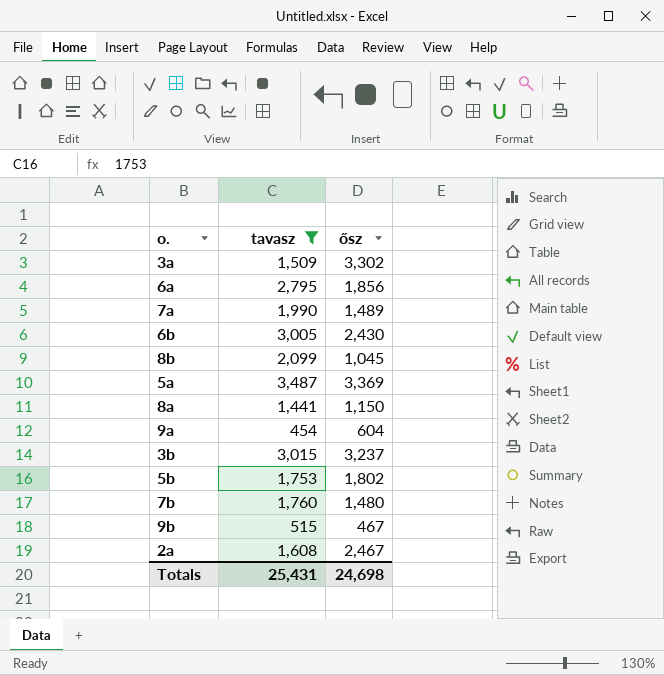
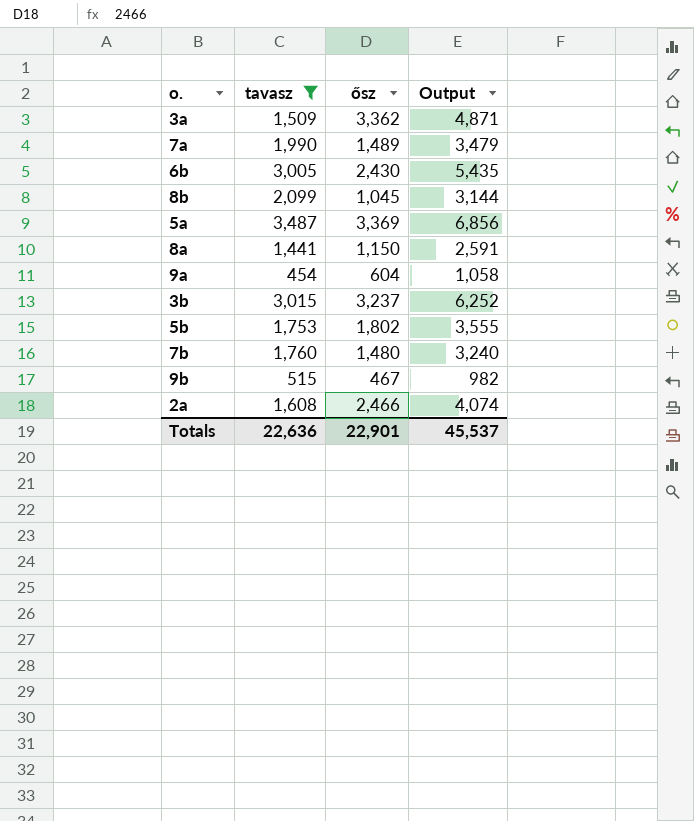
column Output | formula: none -> [tavasz] + [ősz]
row 6a: 2,795 | 1,856 -> none
3a | ősz: 3,302 -> 3,362
2a | ősz: 2,467 -> 2,466
Totals | tavasz: 25,431 -> 22,636
Totals | ősz: 24,698 -> 22,901

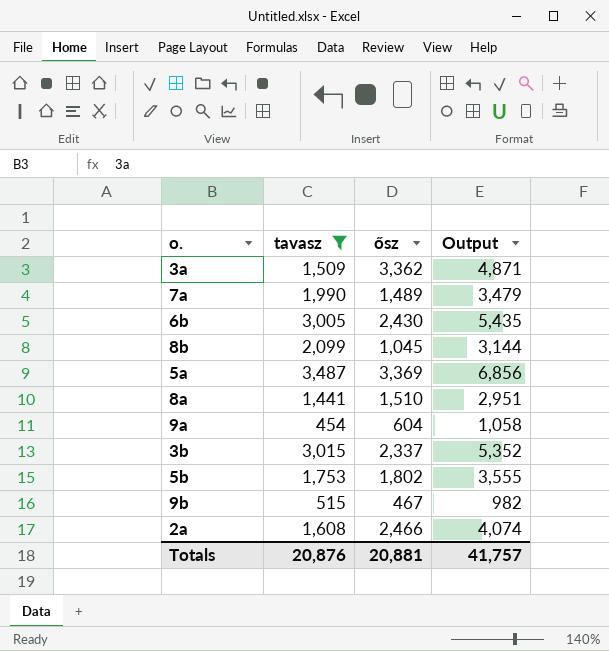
row 7b: 1,760 | 1,480 | 3,240 -> none
8a | ősz: 1,150 -> 1,510
8a | Output: 2,591 -> 2,951
3b | ősz: 3,237 -> 2,337
3b | Output: 6,252 -> 5,352
Totals | tavasz: 22,636 -> 20,876
Totals | ősz: 22,901 -> 20,881
Totals | Output: 45,537 -> 41,757

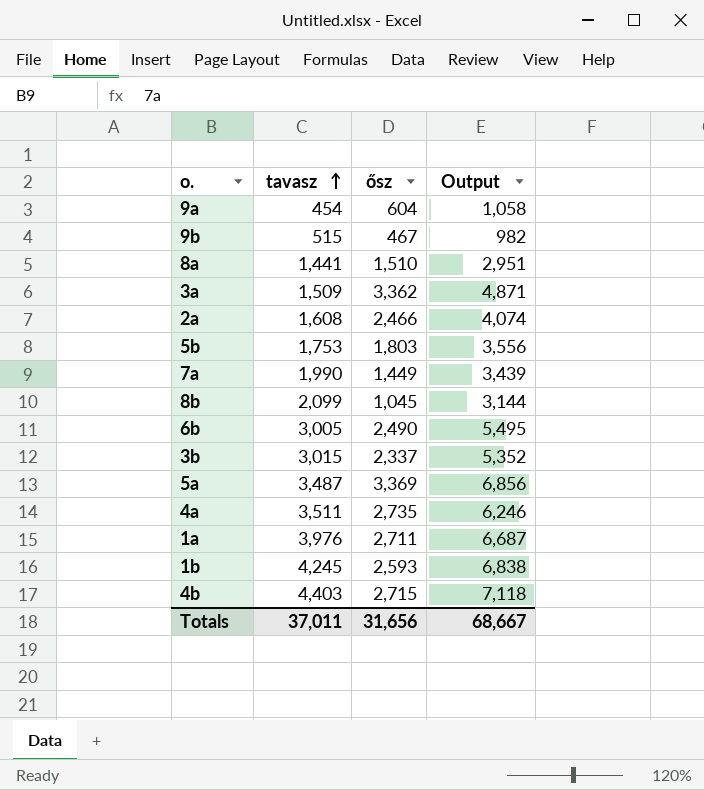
filter: tavasz <= 3,487 -> none
row order: none -> tavasz ascending
5b | ősz: 1,802 -> 1,803
5b | Output: 3,555 -> 3,556
7a | ősz: 1,489 -> 1,449
7a | Output: 3,479 -> 3,439
6b | ősz: 2,430 -> 2,490
6b | Output: 5,435 -> 5,495
Totals | tavasz: 20,876 -> 37,011
Totals | ősz: 20,881 -> 31,656
Totals | Output: 41,757 -> 68,667

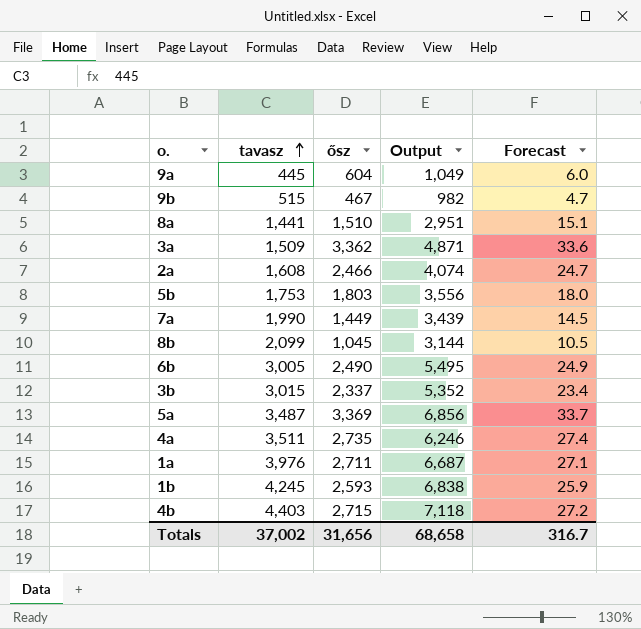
column Forecast | formula: none -> [ősz] * 0.01
9a | tavasz: 454 -> 445
9a | Output: 1,058 -> 1,049
Totals | tavasz: 37,011 -> 37,002
Totals | Output: 68,667 -> 68,658

